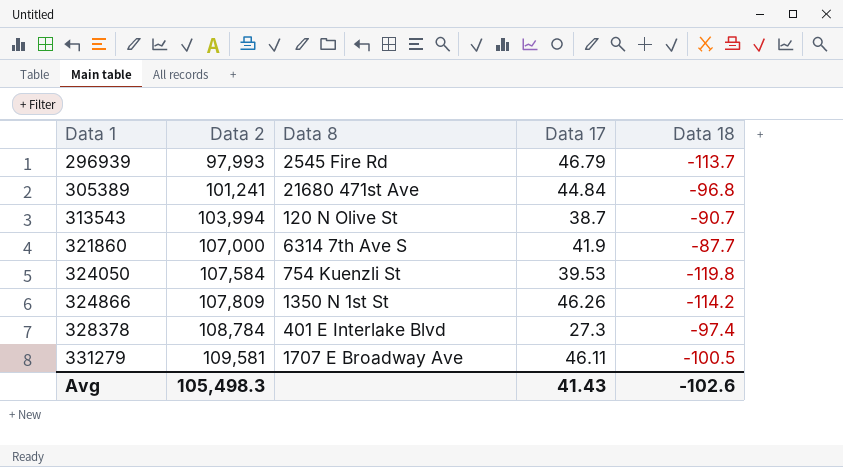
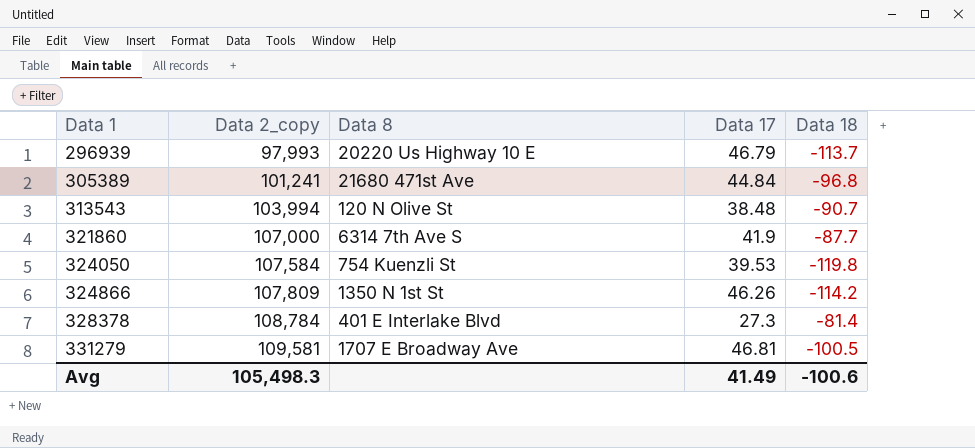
column name: Data 2 -> Data 2_copy
296939 | Data 8: 2545 Fire Rd -> 20220 Us Highway 10 E
313543 | Data 17: 38.7 -> 38.48
328378 | Data 18: -97.4 -> -81.4
331279 | Data 17: 46.11 -> 46.81
Avg | Data 17: 41.43 -> 41.49
Avg | Data 18: -102.6 -> -100.6

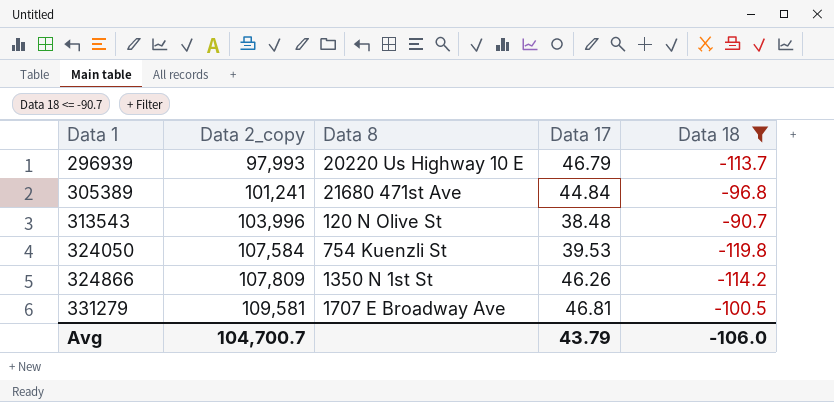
filter: none -> Data 18 <= -90.7
313543 | Data 2_copy: 103,994 -> 103,996
Avg | Data 2_copy: 105,498.3 -> 104,700.7
Avg | Data 17: 41.49 -> 43.79
Avg | Data 18: -100.6 -> -106.0

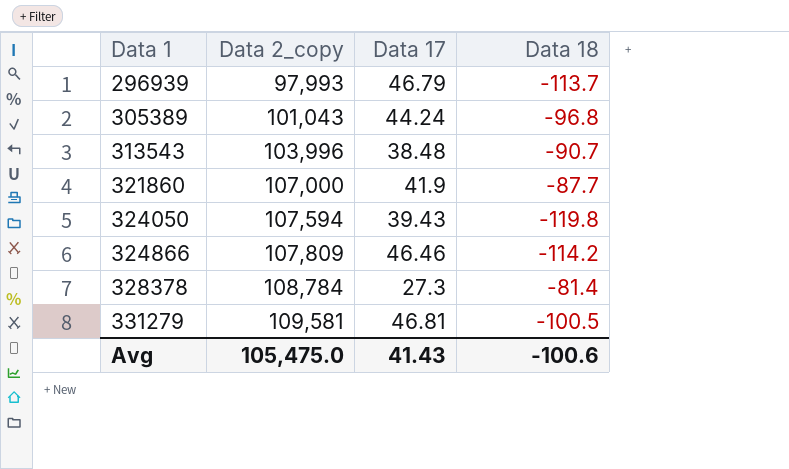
filter: Data 18 <= -90.7 -> none
column Data 8 | position: 3 -> none
305389 | Data 2_copy: 101,241 -> 101,043
305389 | Data 17: 44.84 -> 44.24
324050 | Data 2_copy: 107,584 -> 107,594
324050 | Data 17: 39.53 -> 39.43
324866 | Data 17: 46.26 -> 46.46
Avg | Data 2_copy: 104,700.7 -> 105,475.0
Avg | Data 17: 43.79 -> 41.43
Avg | Data 18: -106.0 -> -100.6

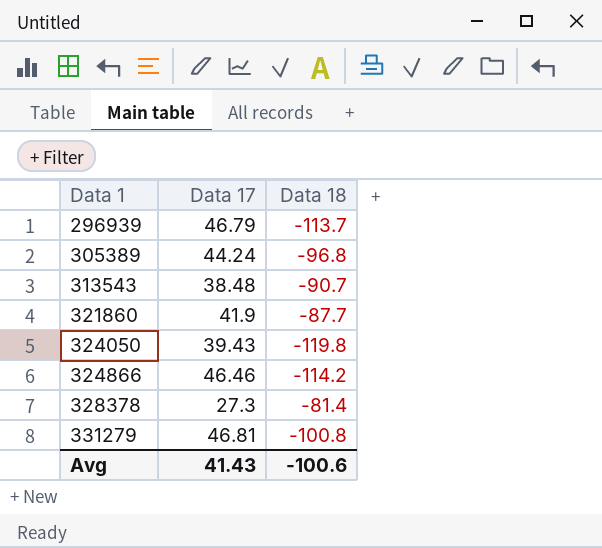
column Data 2_copy | position: 2 -> none
331279 | Data 18: -100.5 -> -100.8

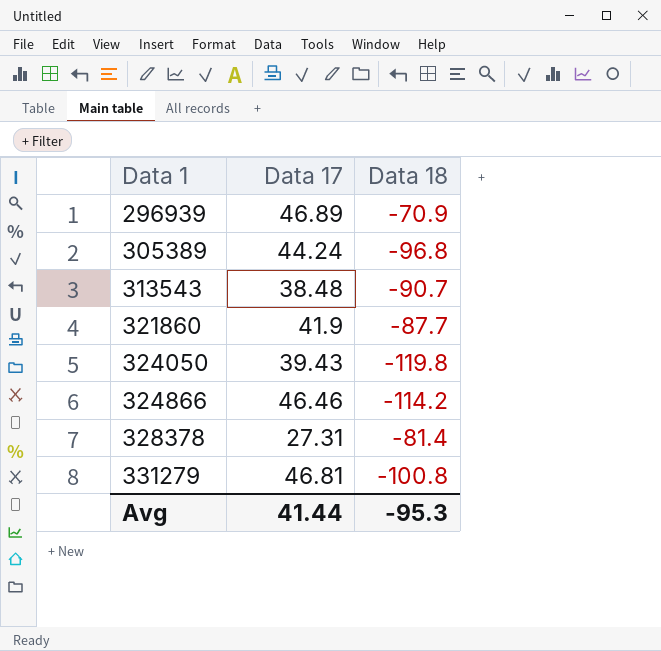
296939 | Data 17: 46.79 -> 46.89
296939 | Data 18: -113.7 -> -70.9
328378 | Data 17: 27.3 -> 27.31
Avg | Data 17: 41.43 -> 41.44
Avg | Data 18: -100.6 -> -95.3

